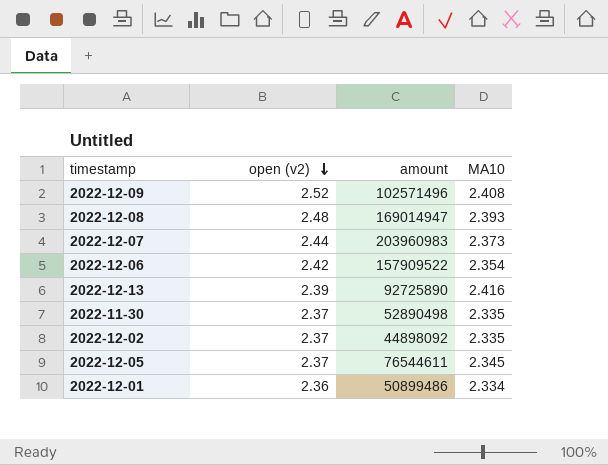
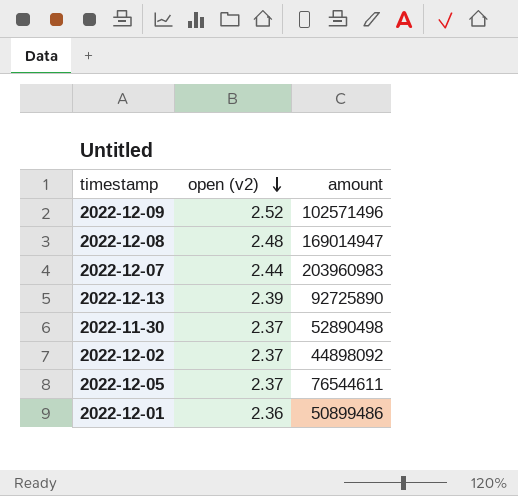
column MA10 | position: 4 -> none
row 2022-12-06: 2.42 | 157909522 | 2.354 -> none

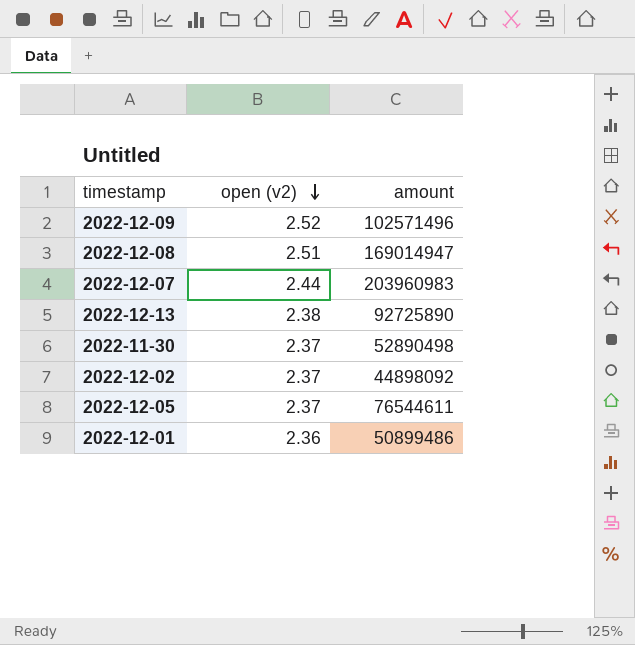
2022-12-08 | open (v2): 2.48 -> 2.51
2022-12-13 | open (v2): 2.39 -> 2.38

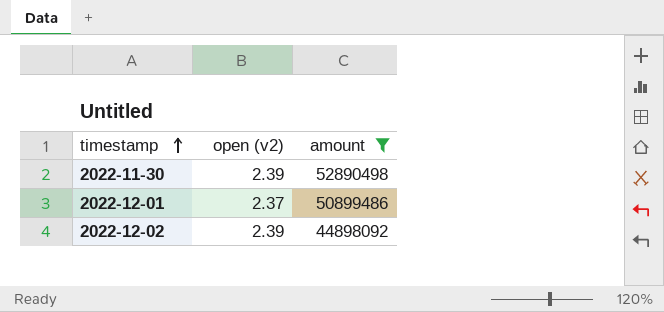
filter: none -> amount <= 52890498
row order: open (v2) descending -> timestamp ascending
2022-11-30 | open (v2): 2.37 -> 2.39
2022-12-01 | open (v2): 2.36 -> 2.37
2022-12-02 | open (v2): 2.37 -> 2.39

